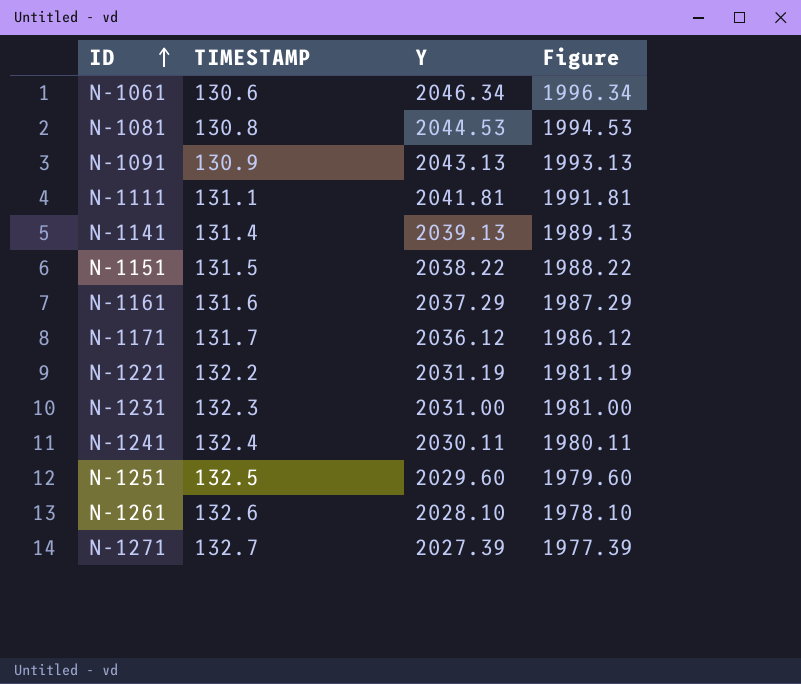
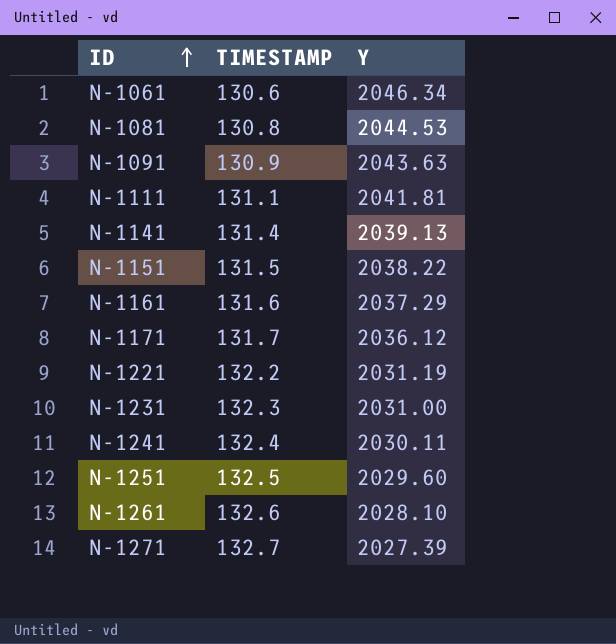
column Figure | formula: [Y] - 50 -> none
N-1091 | Y: 2043.13 -> 2043.63

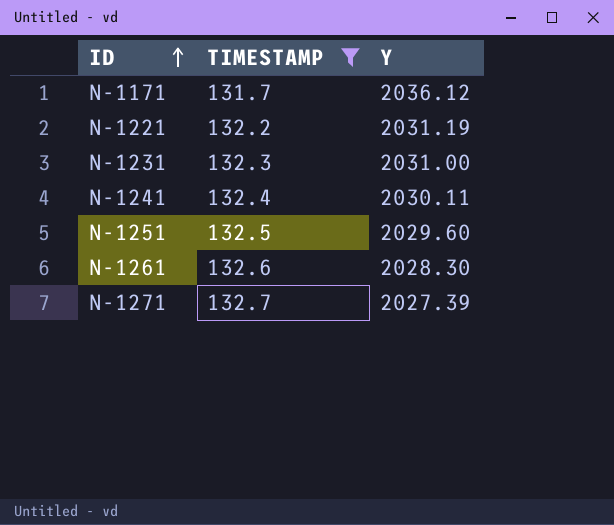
filter: none -> TIMESTAMP >= 131.7
N-1261 | Y: 2028.10 -> 2028.30

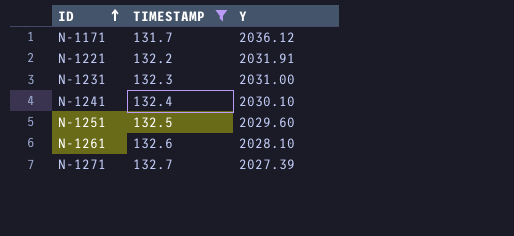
N-1221 | Y: 2031.19 -> 2031.91
N-1241 | Y: 2030.11 -> 2030.10
N-1261 | Y: 2028.30 -> 2028.10

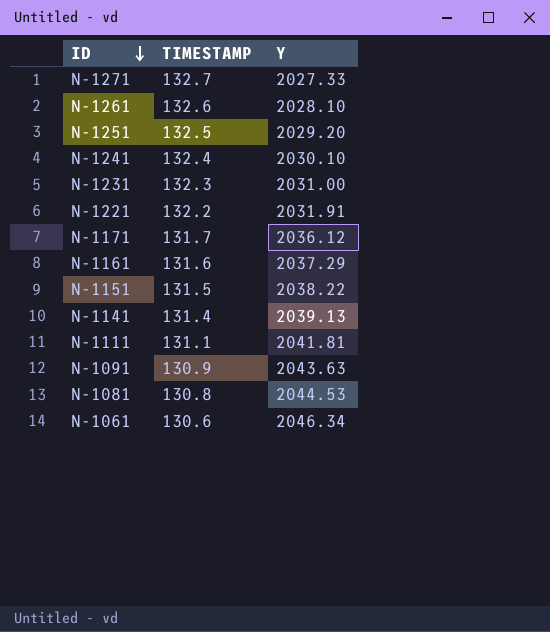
filter: TIMESTAMP >= 131.7 -> none
row order: ID ascending -> ID descending
N-1271 | Y: 2027.39 -> 2027.33
N-1251 | Y: 2029.60 -> 2029.20

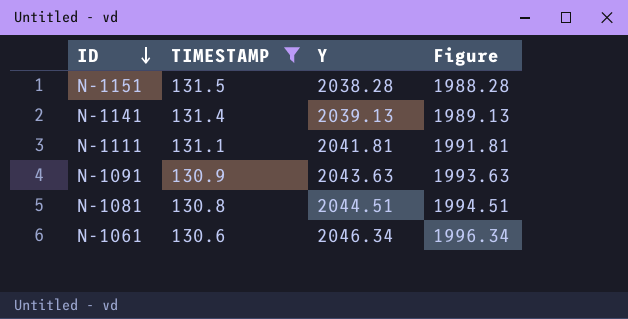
filter: none -> TIMESTAMP <= 131.5
column Figure | formula: none -> [Y] - 50
N-1151 | Y: 2038.22 -> 2038.28
N-1081 | Y: 2044.53 -> 2044.51

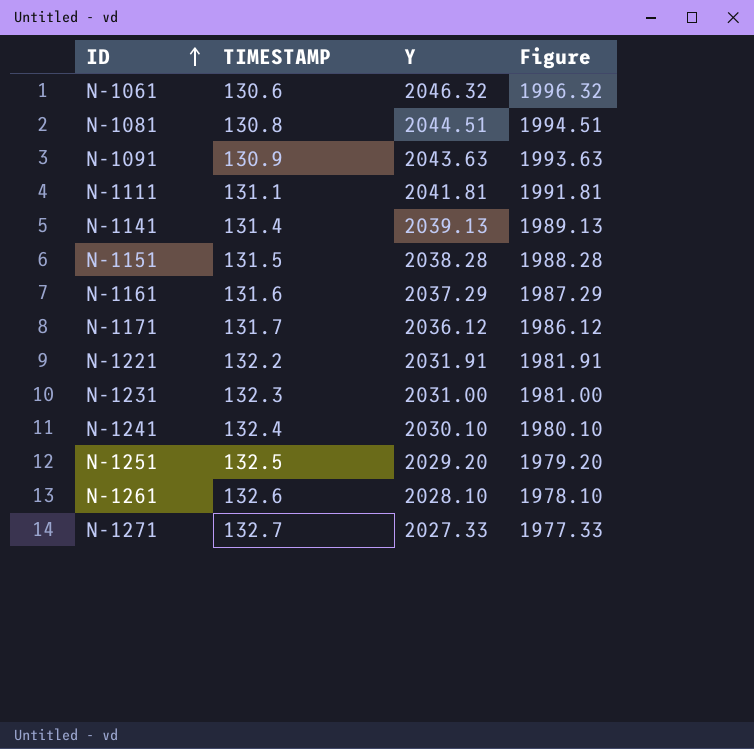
filter: TIMESTAMP <= 131.5 -> none
row order: ID descending -> ID ascending
N-1061 | Y: 2046.34 -> 2046.32
N-1061 | Figure: 1996.34 -> 1996.32

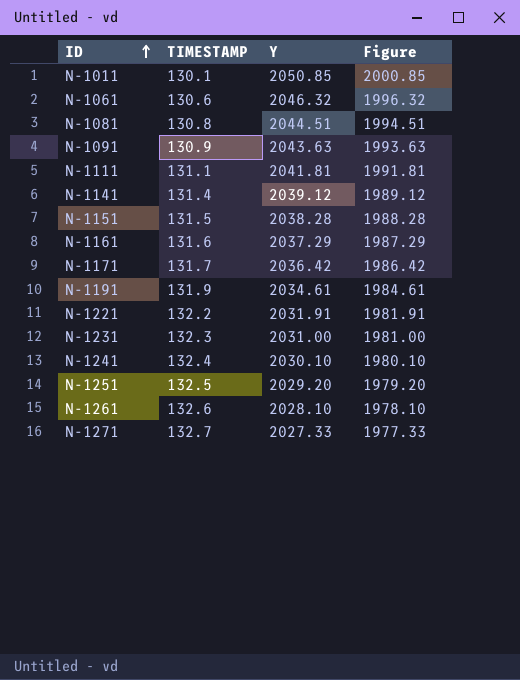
row N-1011: none -> 130.1 | 2050.85 | 2000.85
N-1141 | Y: 2039.13 -> 2039.12
N-1141 | Figure: 1989.13 -> 1989.12
N-1171 | Y: 2036.12 -> 2036.42
N-1171 | Figure: 1986.12 -> 1986.42
row N-1191: none -> 131.9 | 2034.61 | 1984.61

